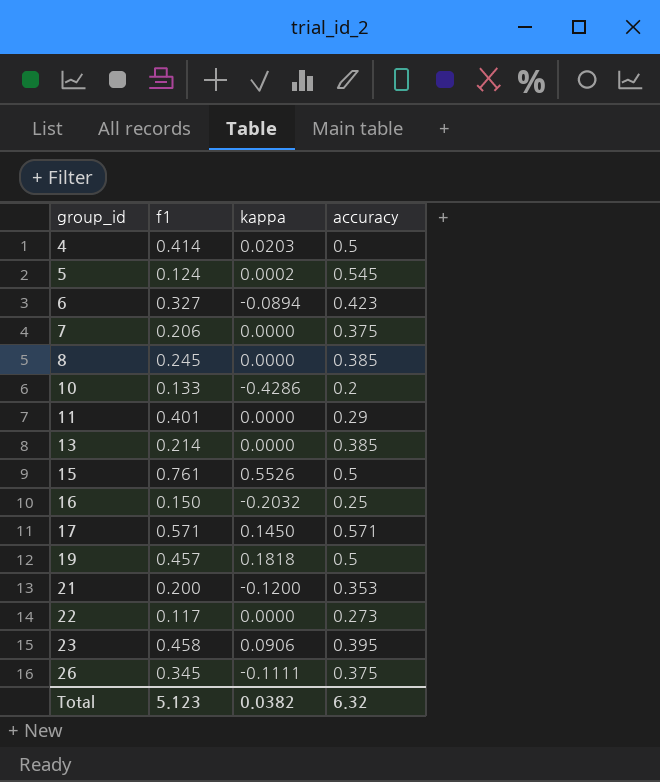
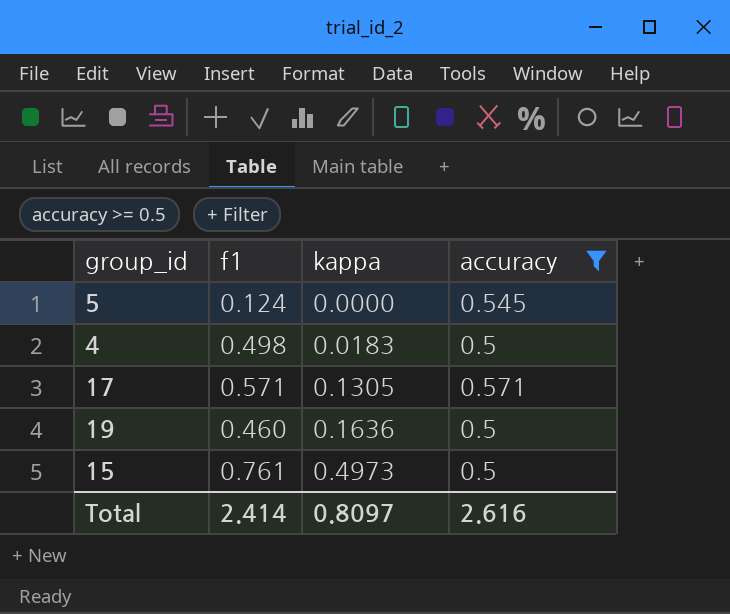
filter: none -> accuracy >= 0.5
row order: group_id ascending -> kappa ascending
5 | kappa: 0.0002 -> 0.0000
4 | f1: 0.414 -> 0.498
4 | kappa: 0.0203 -> 0.0183
17 | kappa: 0.1450 -> 0.1305
19 | f1: 0.457 -> 0.460
19 | kappa: 0.1818 -> 0.1636
15 | kappa: 0.5526 -> 0.4973
Total | f1: 5.123 -> 2.414
Total | kappa: 0.0382 -> 0.8097
Total | accuracy: 6.32 -> 2.616

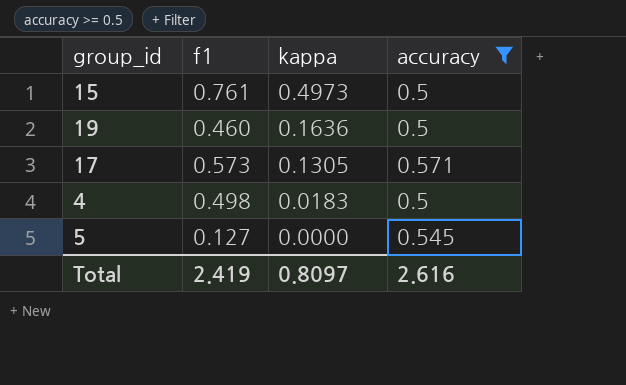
row order: kappa ascending -> kappa descending
17 | f1: 0.571 -> 0.573
5 | f1: 0.124 -> 0.127
Total | f1: 2.414 -> 2.419

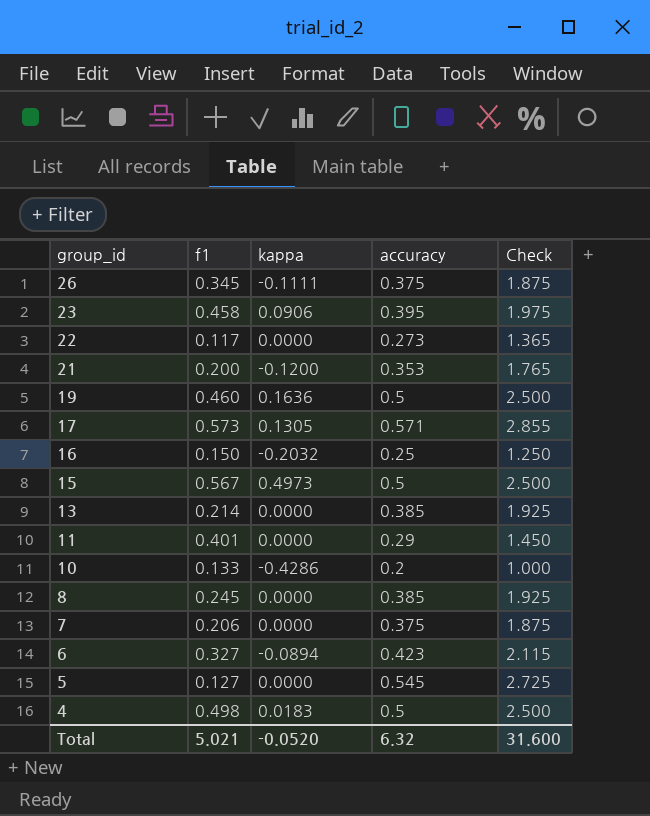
filter: accuracy >= 0.5 -> none
row order: kappa descending -> group_id descending
column Check | formula: none -> [accuracy] * 5
15 | f1: 0.761 -> 0.567
Total | f1: 2.419 -> 5.021
Total | kappa: 0.8097 -> -0.0520
Total | accuracy: 2.616 -> 6.32

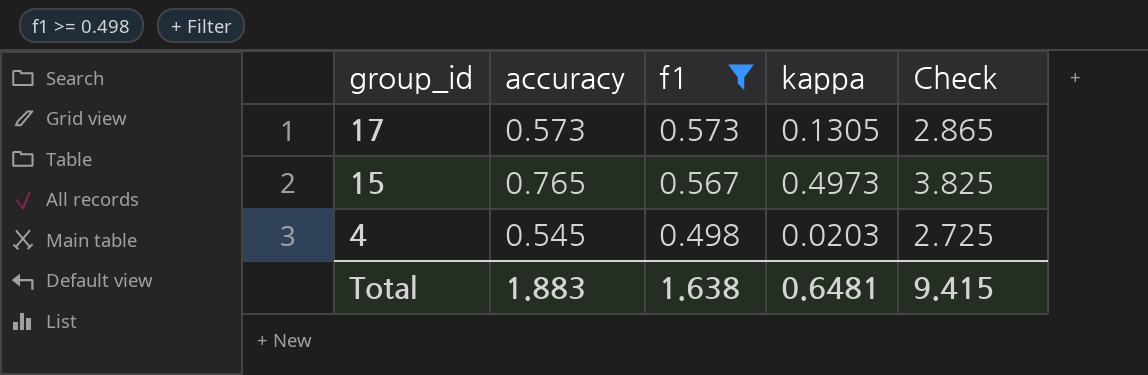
filter: none -> f1 >= 0.498
column accuracy | position: 4 -> 2
17 | accuracy: 0.571 -> 0.573
17 | Check: 2.855 -> 2.865
15 | accuracy: 0.5 -> 0.765
15 | Check: 2.500 -> 3.825
4 | accuracy: 0.5 -> 0.545
4 | kappa: 0.0183 -> 0.0203
4 | Check: 2.500 -> 2.725
Total | accuracy: 6.32 -> 1.883
Total | f1: 5.021 -> 1.638
Total | kappa: -0.0520 -> 0.6481
Total | Check: 31.600 -> 9.415

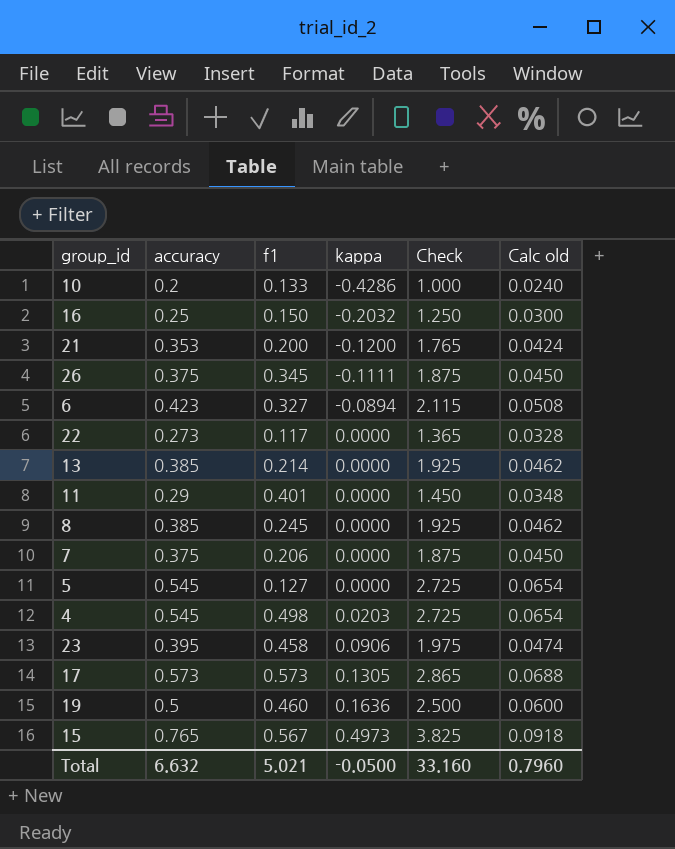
filter: f1 >= 0.498 -> none
row order: group_id descending -> kappa ascending
column Calc old | formula: none -> [accuracy] * 0.12
Total | accuracy: 1.883 -> 6.632
Total | f1: 1.638 -> 5.021
Total | kappa: 0.6481 -> -0.0500
Total | Check: 9.415 -> 33.160

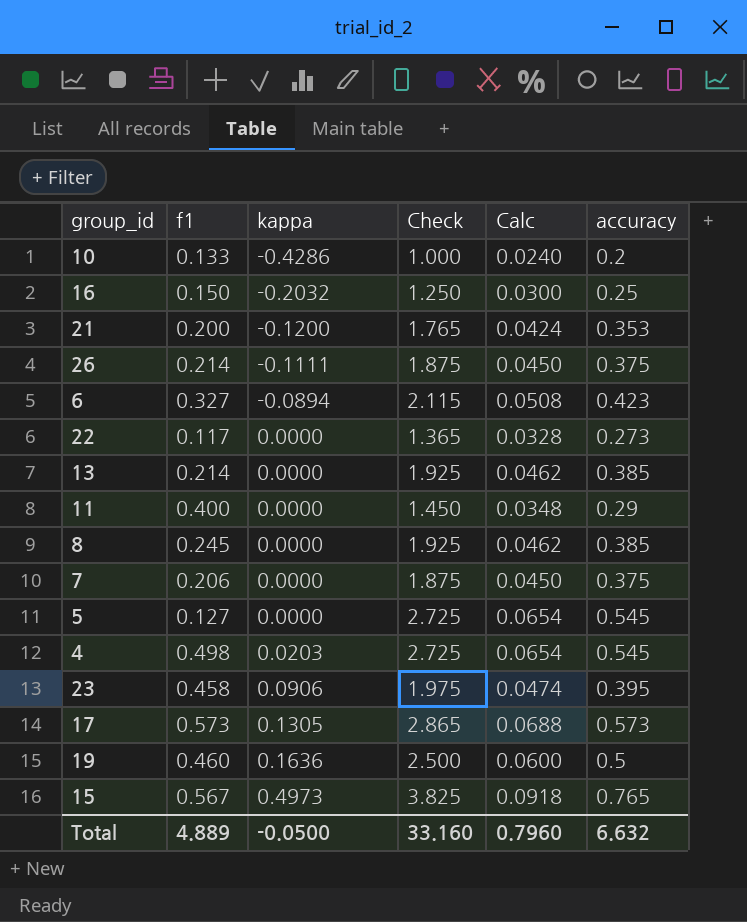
column name: Calc old -> Calc
column accuracy | position: 2 -> 6
26 | f1: 0.345 -> 0.214
11 | f1: 0.401 -> 0.400
Total | f1: 5.021 -> 4.889

